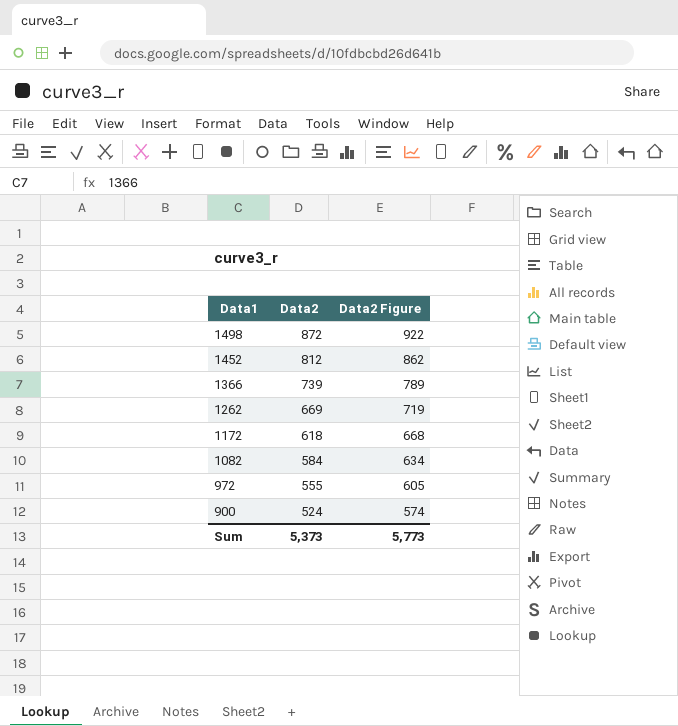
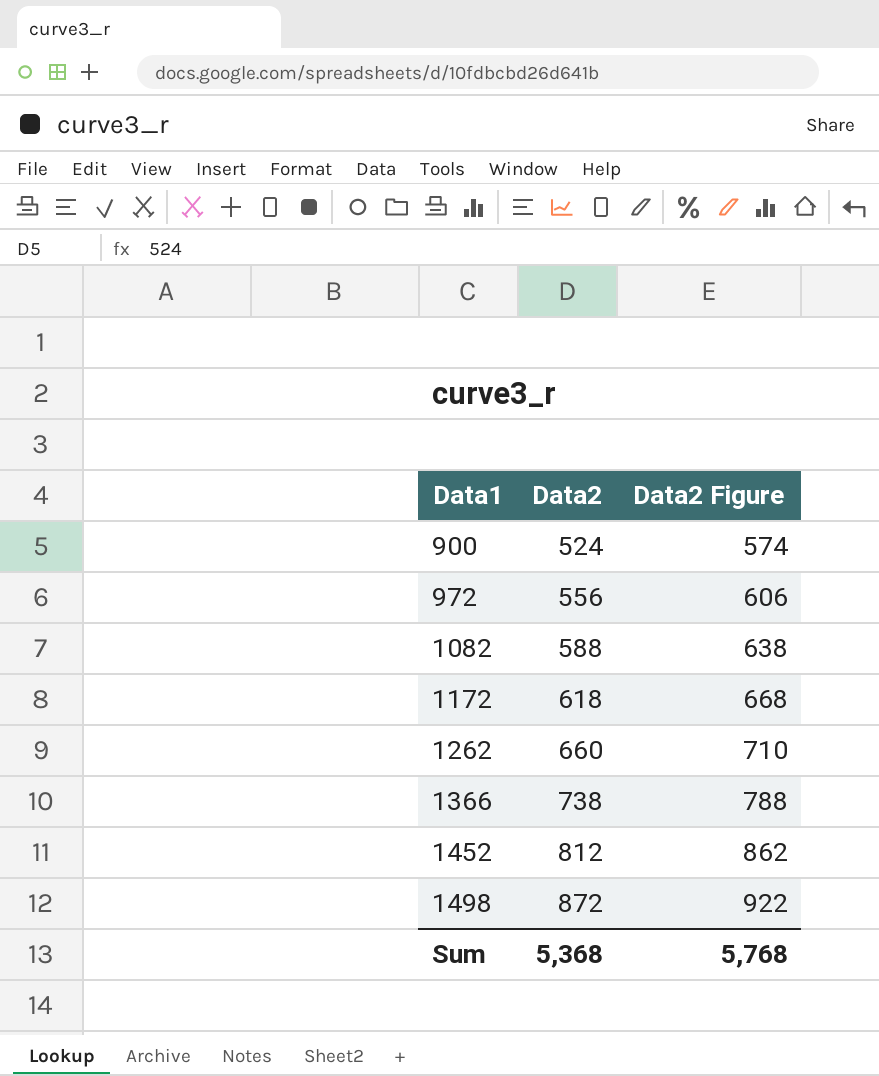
row order: Data1 descending -> Data1 ascending
972 | Data2: 555 -> 556
972 | Data2 Figure: 605 -> 606
1082 | Data2: 584 -> 588
1082 | Data2 Figure: 634 -> 638
1262 | Data2: 669 -> 660
1262 | Data2 Figure: 719 -> 710
1366 | Data2: 739 -> 738
1366 | Data2 Figure: 789 -> 788
Sum | Data2: 5,373 -> 5,368
Sum | Data2 Figure: 5,773 -> 5,768

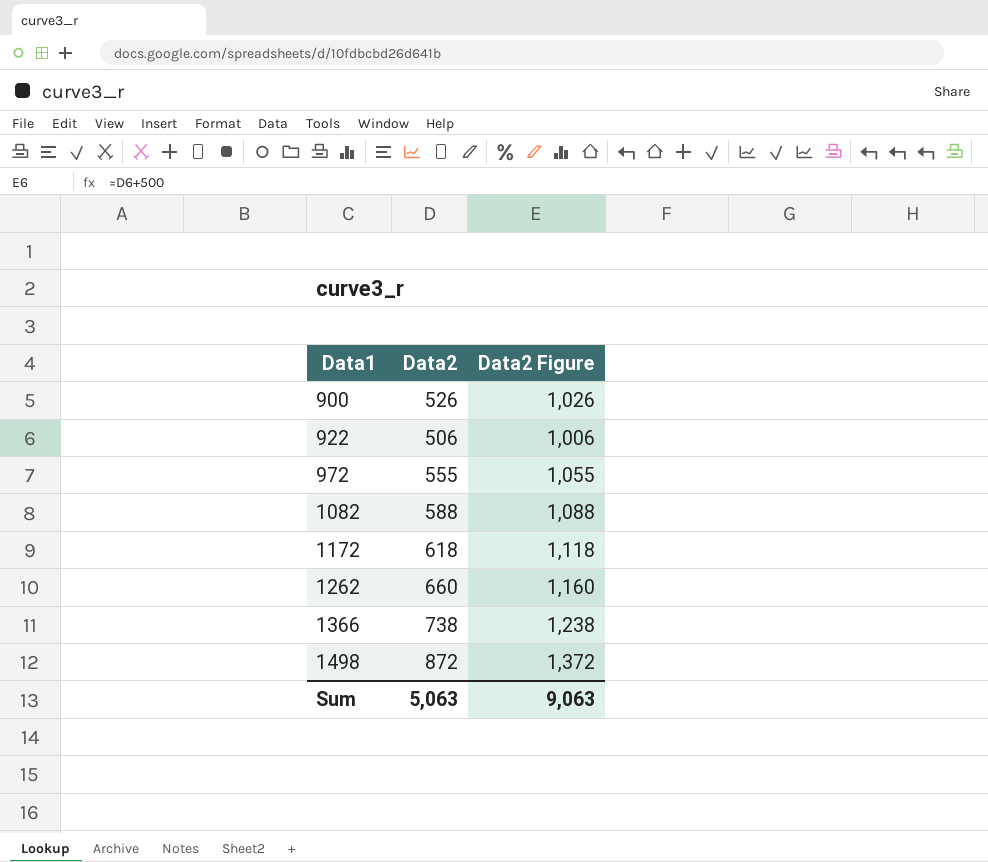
column Data2 Figure | formula: [Data2] + 50 -> [Data2] + 500
row 1452: 812 | 862 -> none
900 | Data2: 524 -> 526
row 922: none -> 506 | 1,006
972 | Data2: 556 -> 555
Sum | Data2: 5,368 -> 5,063
Sum | Data2 Figure: 5,768 -> 9,063

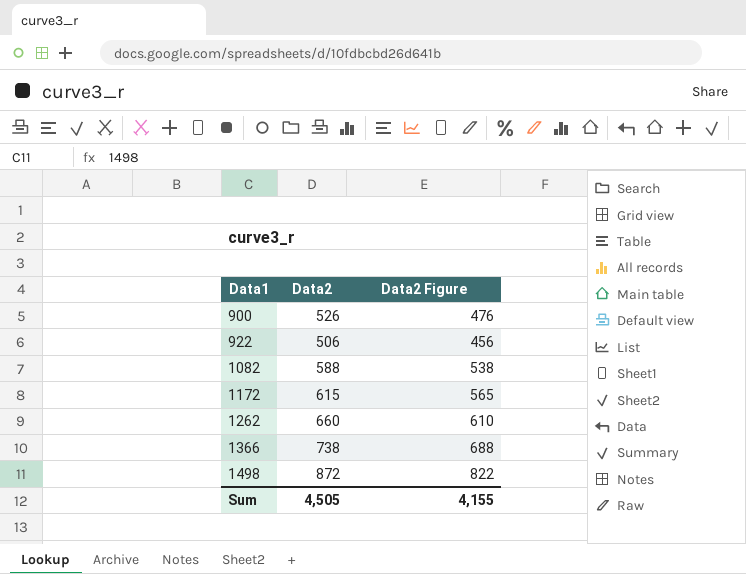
column Data2 Figure | formula: [Data2] + 500 -> [Data2] - 50
row 972: 555 | 1,055 -> none
1172 | Data2: 618 -> 615
Sum | Data2: 5,063 -> 4,505
Sum | Data2 Figure: 9,063 -> 4,155

